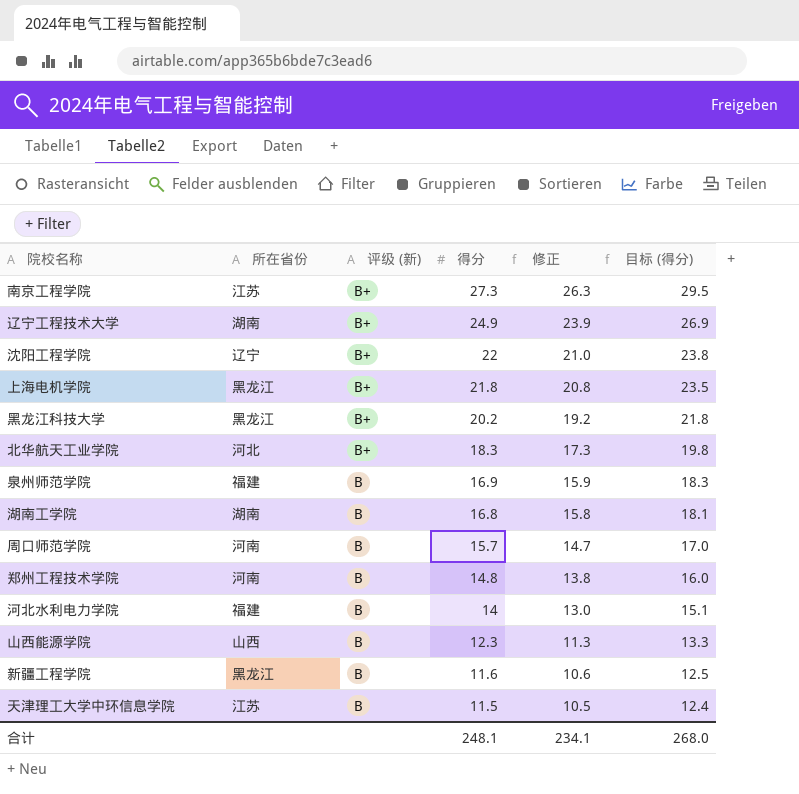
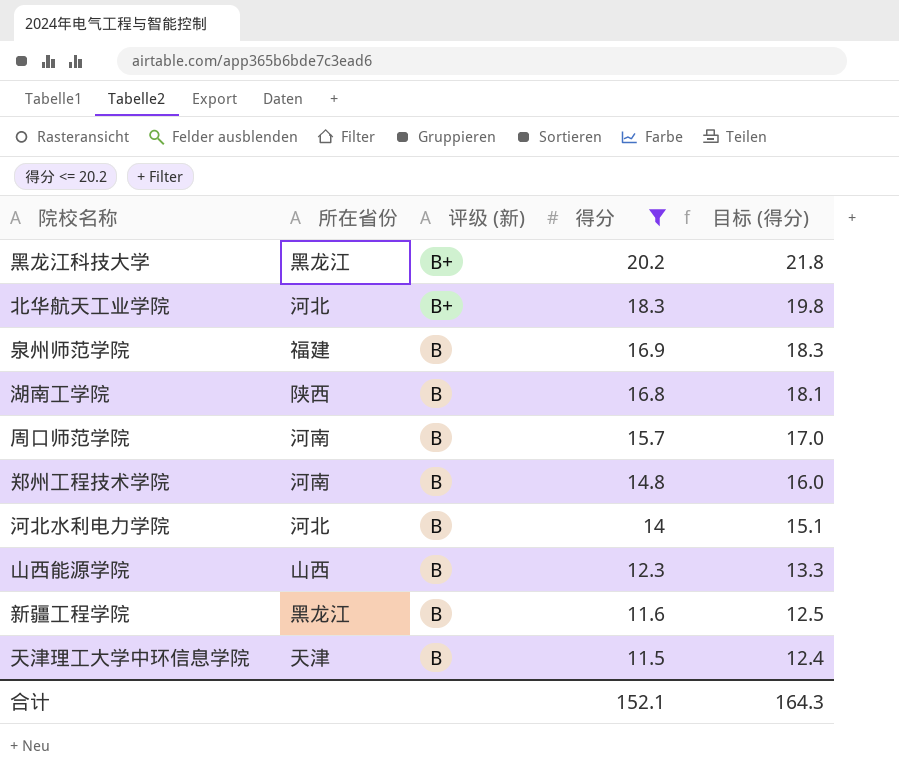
filter: none -> 得分 <= 20.2
column 修正 | formula: [得分] - 1 -> none
湖南工学院 | 所在省份: 湖南 -> 陕西
河北水利电力学院 | 所在省份: 福建 -> 河北
天津理工大学中环信息学院 | 所在省份: 江苏 -> 天津
合计 | 得分: 248.1 -> 152.1
合计 | 目标 (得分): 268.0 -> 164.3

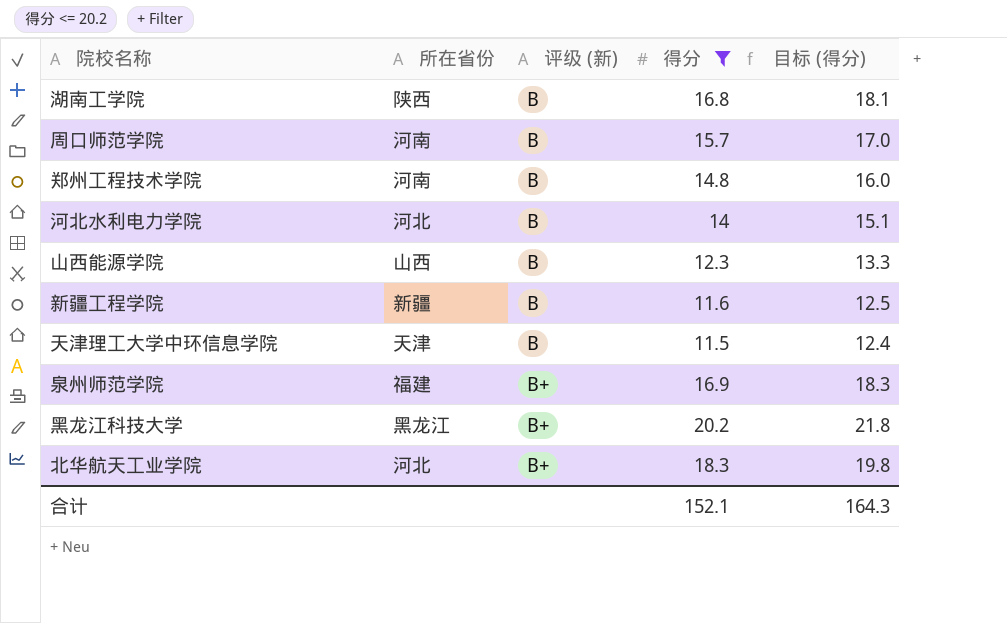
row order: 评级 (新) descending -> 评级 (新) ascending
新疆工程学院 | 所在省份: 黑龙江 -> 新疆
泉州师范学院 | 评级 (新): B -> B+

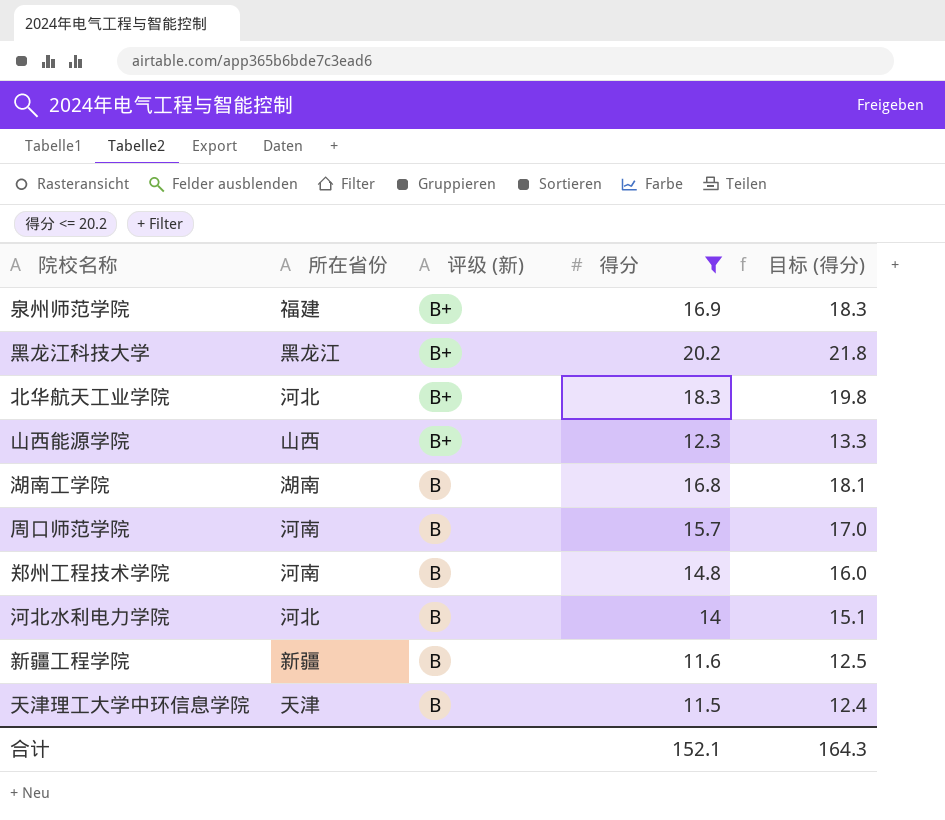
row order: 评级 (新) ascending -> 评级 (新) descending
山西能源学院 | 评级 (新): B -> B+
湖南工学院 | 所在省份: 陕西 -> 湖南

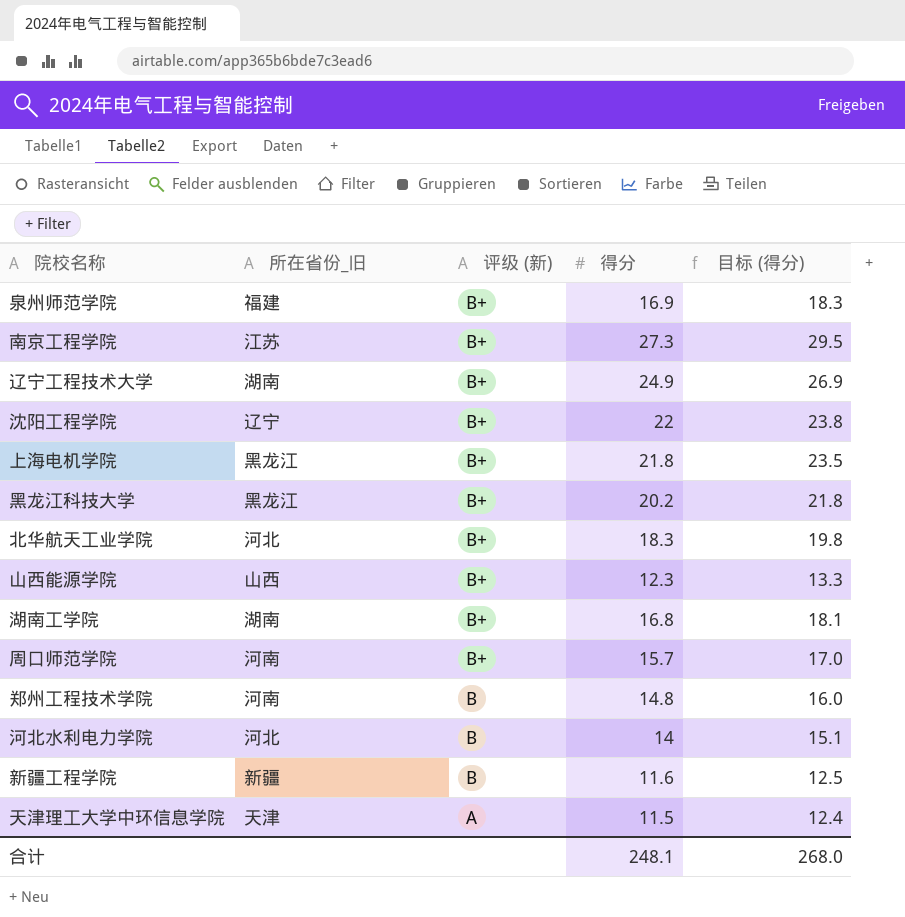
filter: 得分 <= 20.2 -> none
column name: 所在省份 -> 所在省份_旧
湖南工学院 | 评级 (新): B -> B+
周口师范学院 | 评级 (新): B -> B+
天津理工大学中环信息学院 | 评级 (新): B -> A
合计 | 得分: 152.1 -> 248.1
合计 | 目标 (得分): 164.3 -> 268.0

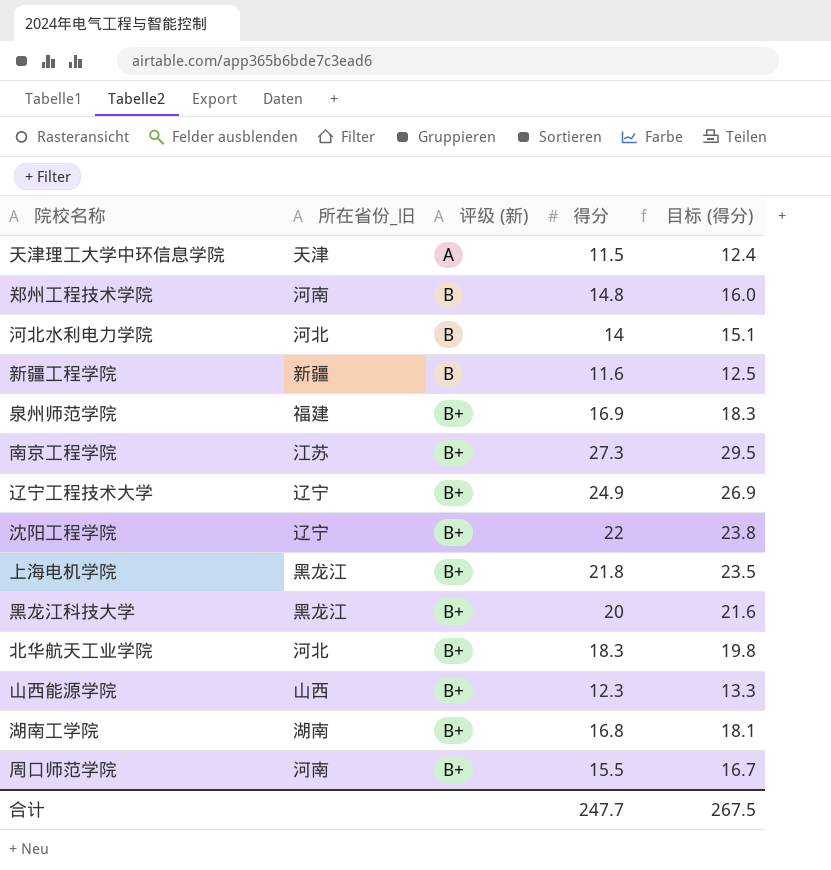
row order: 评级 (新) descending -> 评级 (新) ascending
辽宁工程技术大学 | 所在省份_旧: 湖南 -> 辽宁
黑龙江科技大学 | 得分: 20.2 -> 20
黑龙江科技大学 | 目标 (得分): 21.8 -> 21.6
周口师范学院 | 得分: 15.7 -> 15.5
周口师范学院 | 目标 (得分): 17.0 -> 16.7
合计 | 得分: 248.1 -> 247.7
合计 | 目标 (得分): 268.0 -> 267.5

